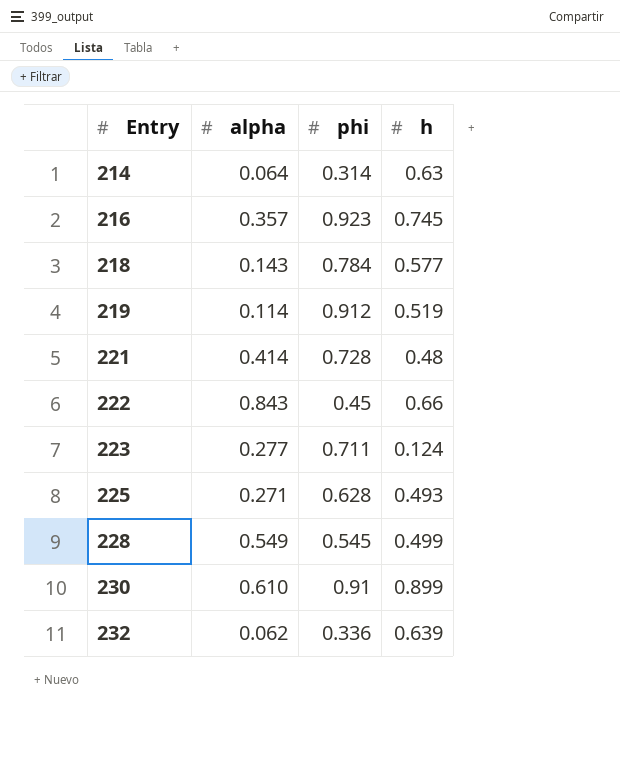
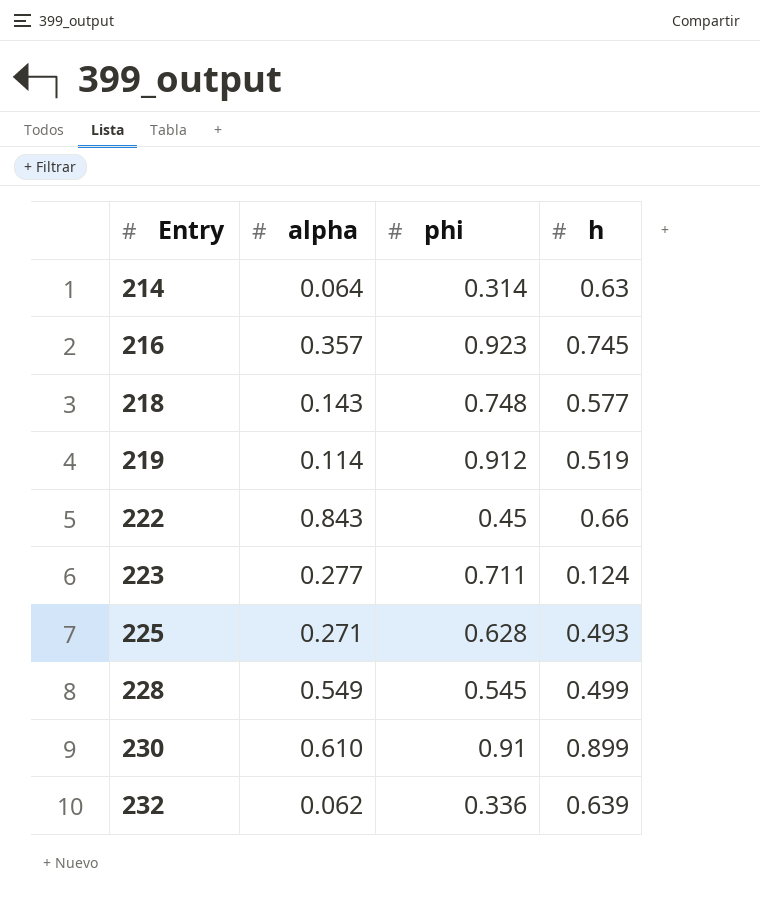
row 221: 0.414 | 0.728 | 0.48 -> none
218 | phi: 0.784 -> 0.748

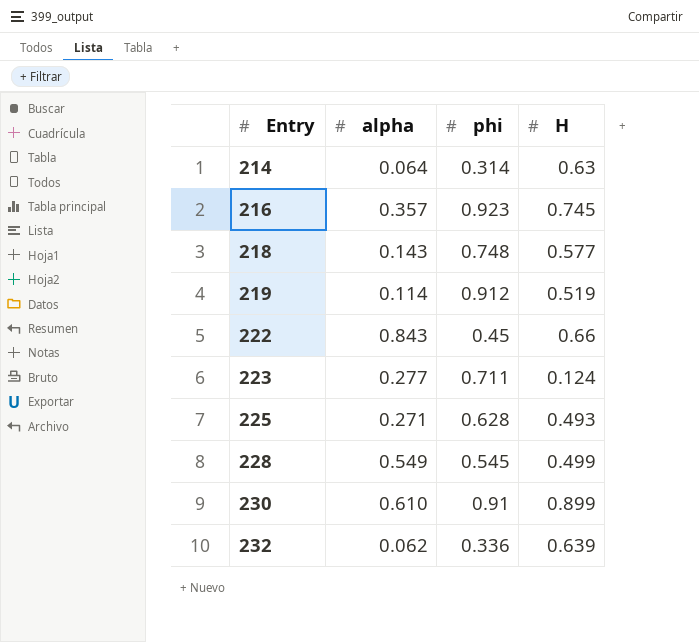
column name: h -> H

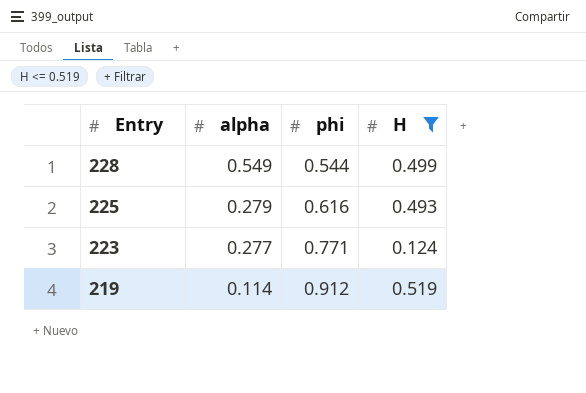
filter: none -> H <= 0.519
row order: Entry ascending -> Entry descending
228 | phi: 0.545 -> 0.544
225 | alpha: 0.271 -> 0.279
225 | phi: 0.628 -> 0.616
223 | phi: 0.711 -> 0.771

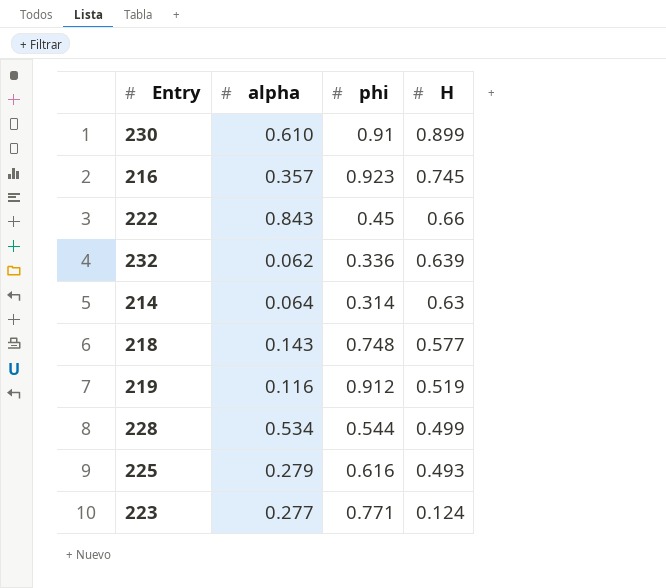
filter: H <= 0.519 -> none
row order: Entry descending -> H descending
219 | alpha: 0.114 -> 0.116
228 | alpha: 0.549 -> 0.534

